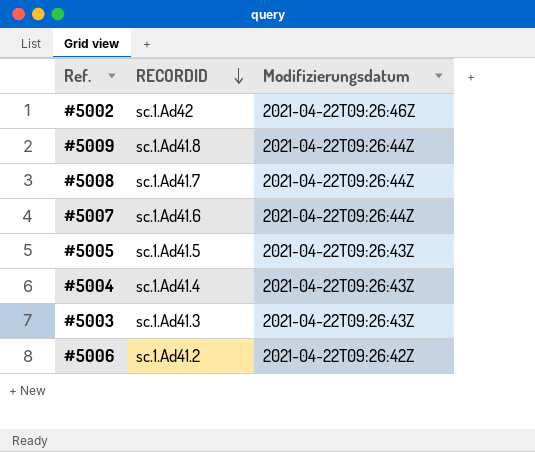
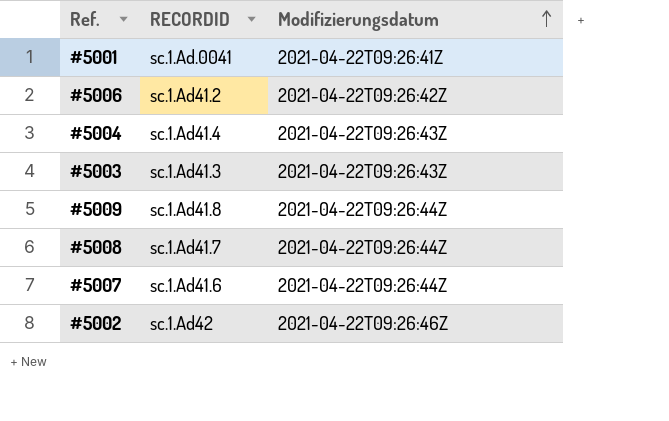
row order: RECORDID descending -> Modifizierungsdatum ascending
row #5005: sc.1.Ad41.5 | 2021-04-22T09:26:43Z -> none
row #5001: none -> sc.1.Ad.0041 | 2021-04-22T09:26:41Z

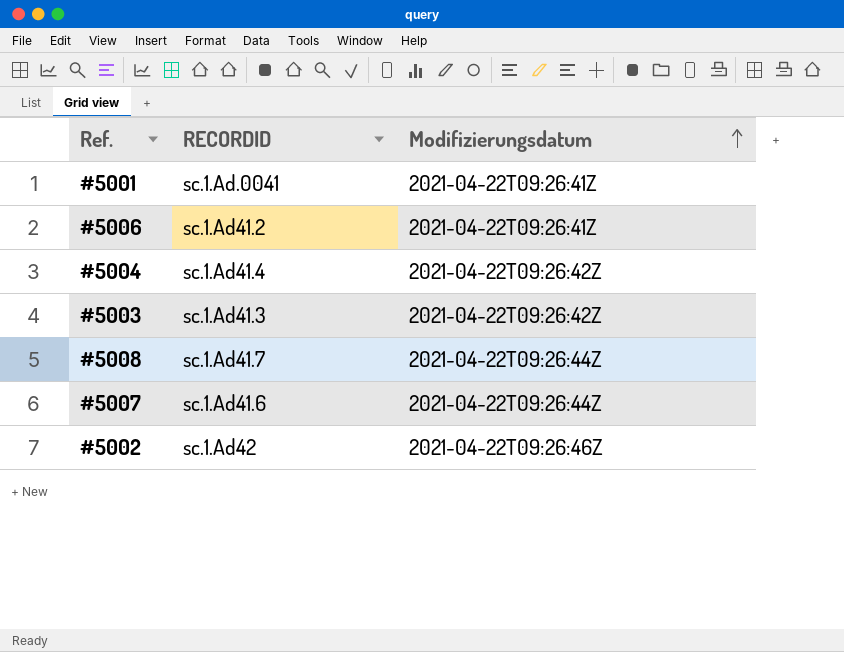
row #5009: sc.1.Ad41.8 | 2021-04-22T09:26:44Z -> none
#5006 | Modifizierungsdatum: 2021-04-22T09:26:42Z -> 2021-04-22T09:26:41Z
#5004 | Modifizierungsdatum: 2021-04-22T09:26:43Z -> 2021-04-22T09:26:42Z
#5003 | Modifizierungsdatum: 2021-04-22T09:26:43Z -> 2021-04-22T09:26:42Z

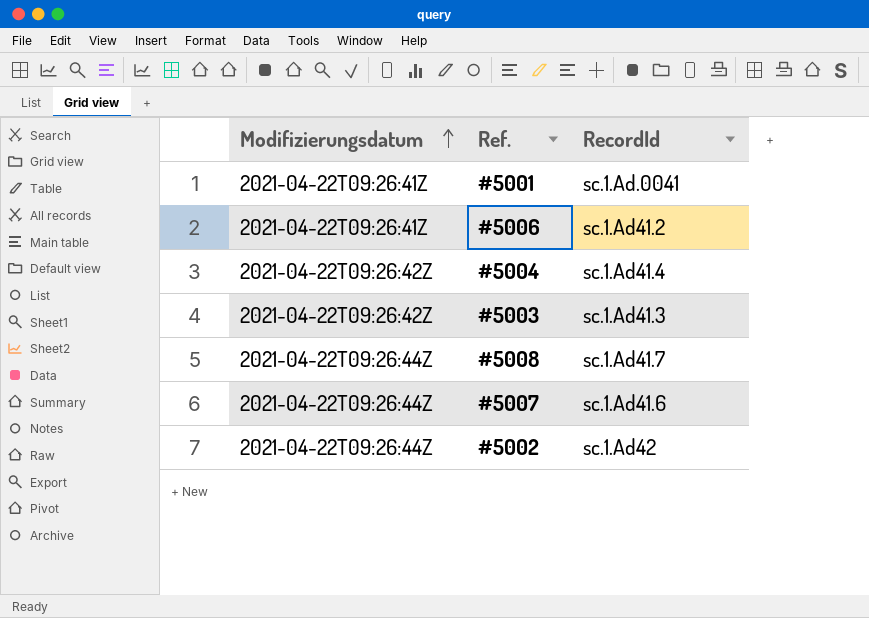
column Modifizierungsdatum | position: 3 -> 1
column name: RECORDID -> RecordId
#5002 | Modifizierungsdatum: 2021-04-22T09:26:46Z -> 2021-04-22T09:26:44Z

